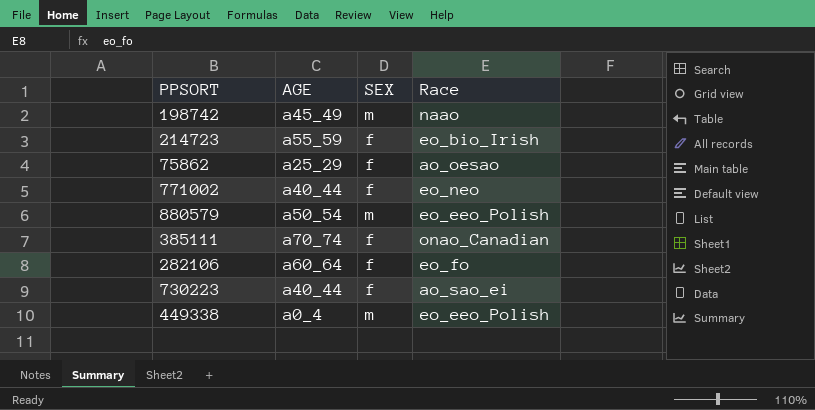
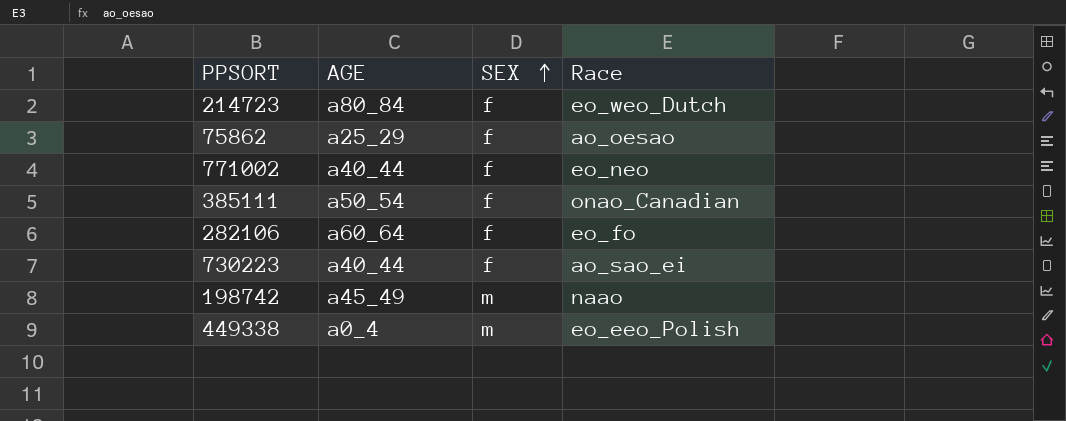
row order: none -> SEX ascending
row 880579: a50_54 | m | eo_eeo_Polish -> none
214723 | AGE: a55_59 -> a80_84
214723 | Race: eo_bio_Irish -> eo_weo_Dutch
385111 | AGE: a70_74 -> a50_54

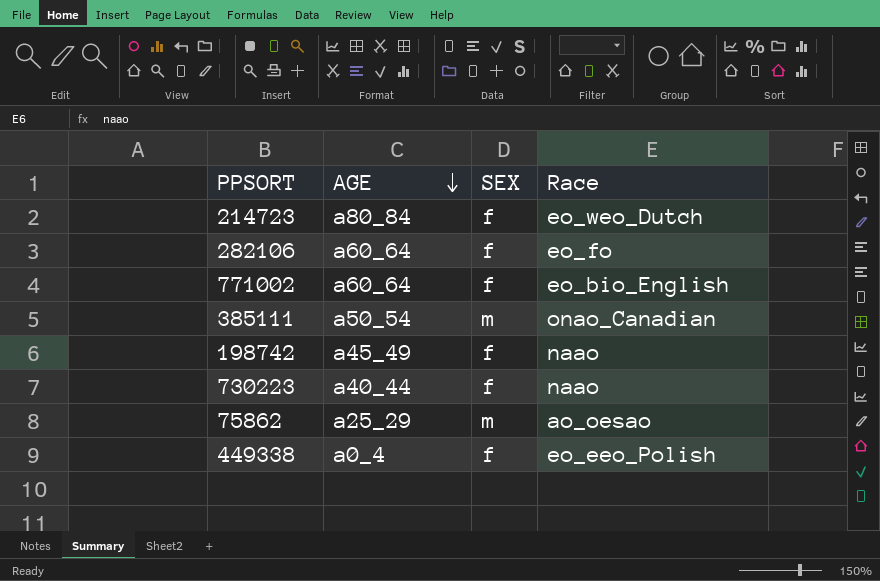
row order: SEX ascending -> AGE descending
771002 | AGE: a40_44 -> a60_64
771002 | Race: eo_neo -> eo_bio_English
385111 | SEX: f -> m
198742 | SEX: m -> f
730223 | Race: ao_sao_ei -> naao
75862 | SEX: f -> m
449338 | SEX: m -> f

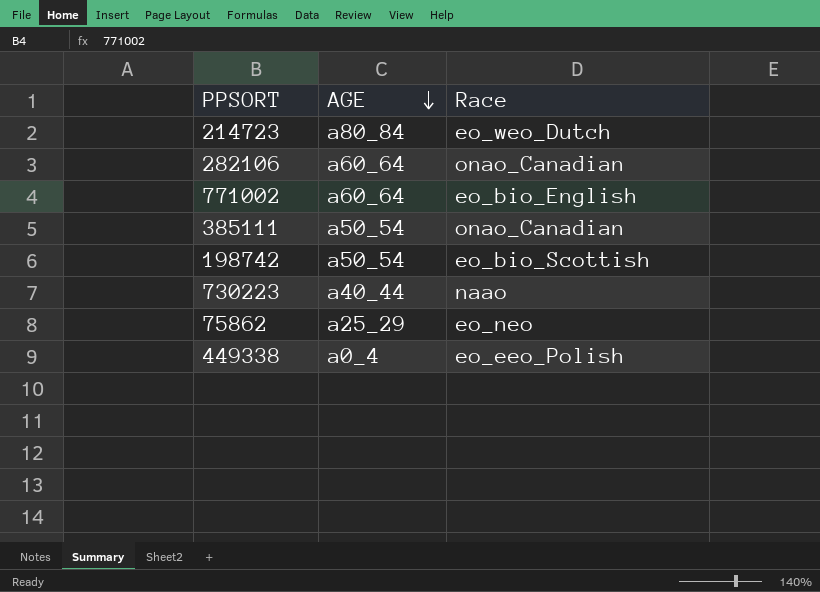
column SEX | position: 3 -> none
282106 | Race: eo_fo -> onao_Canadian
198742 | AGE: a45_49 -> a50_54
198742 | Race: naao -> eo_bio_Scottish
75862 | Race: ao_oesao -> eo_neo

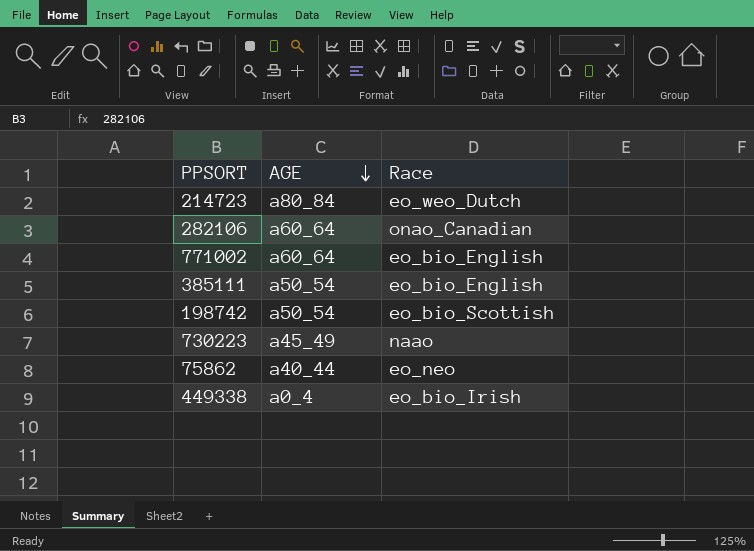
385111 | Race: onao_Canadian -> eo_bio_English
730223 | AGE: a40_44 -> a45_49
75862 | AGE: a25_29 -> a40_44
449338 | Race: eo_eeo_Polish -> eo_bio_Irish

